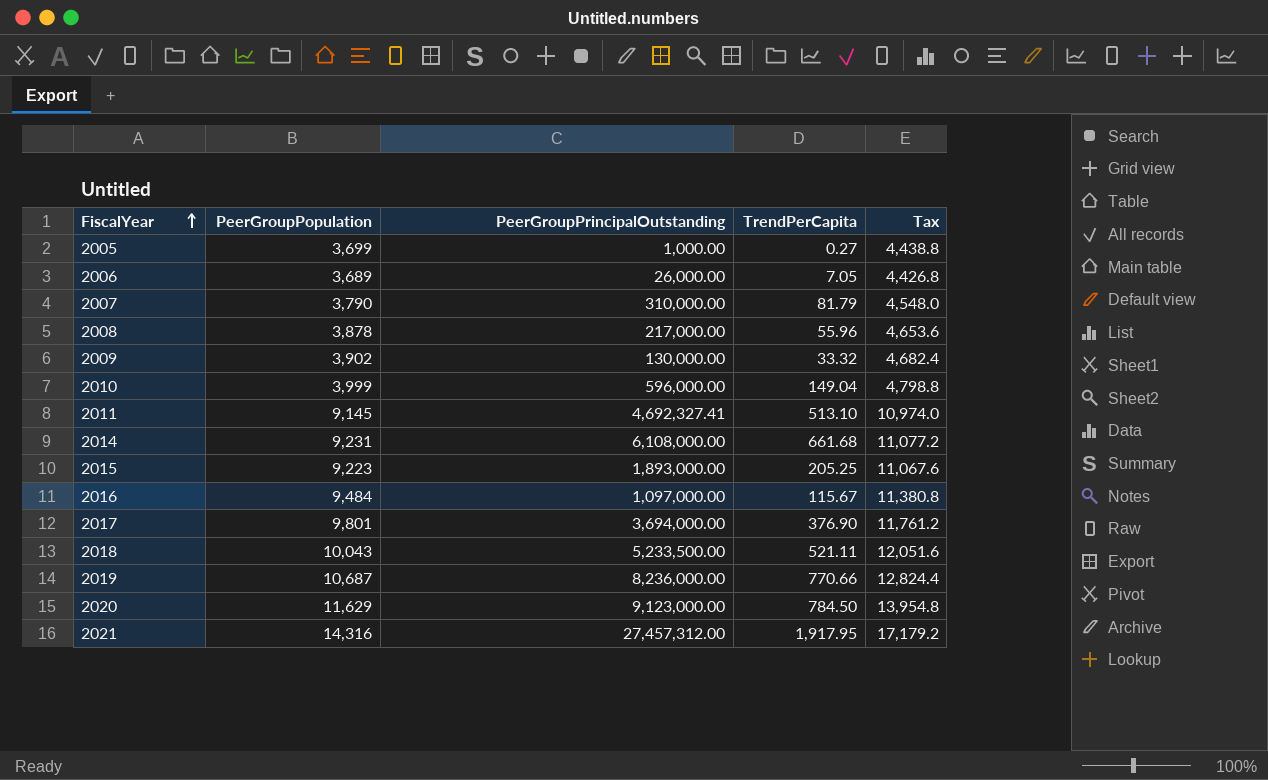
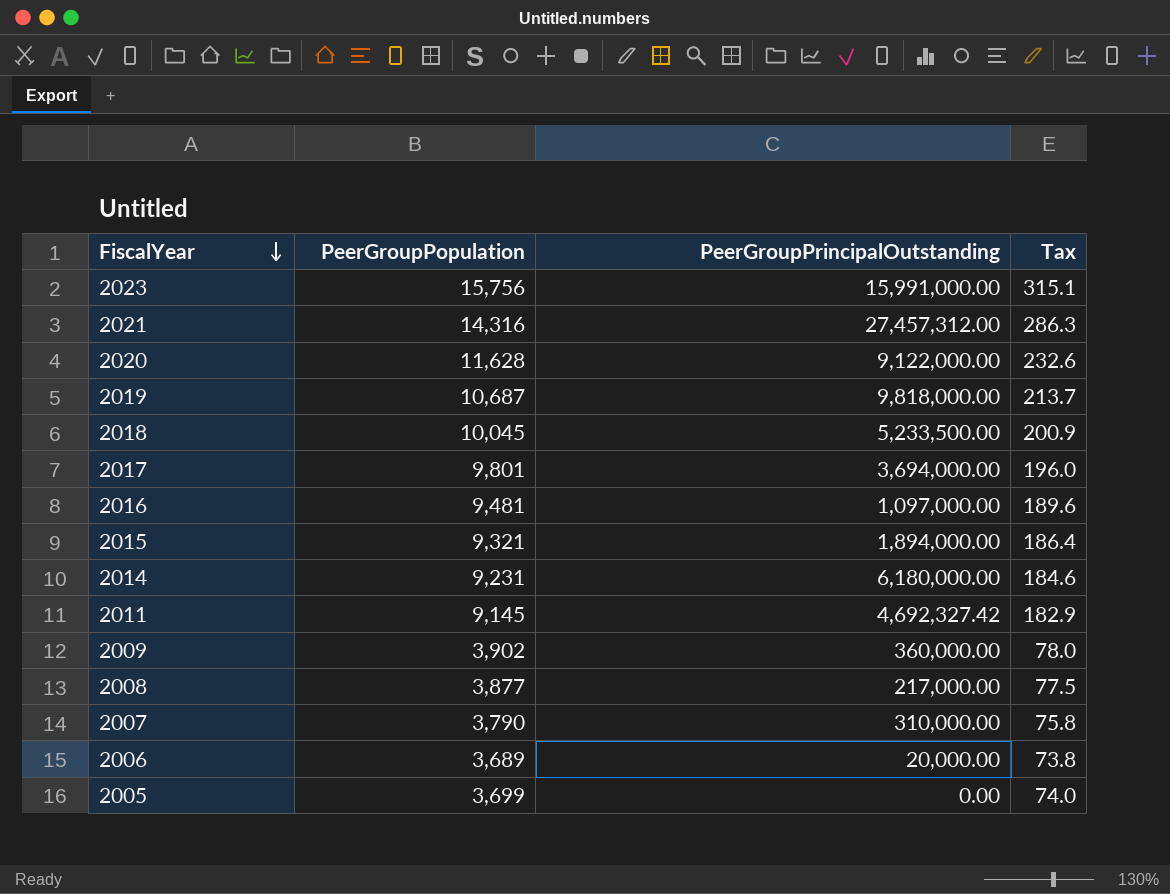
row order: FiscalYear ascending -> FiscalYear descending
column TrendPerCapita | formula: [PeerGroupPrincipalOutstanding] / [PeerGroupPopulation] -> none
column Tax | formula: [PeerGroupPopulation] * 1.2 -> [PeerGroupPopulation] * 0.02
row 2010: 3,999 | 596,000.00 | 149.04 | 4,798.8 -> none
row 2023: none -> 15,756 | 15,991,000.00 | 315.1
2020 | PeerGroupPopulation: 11,629 -> 11,628
2020 | PeerGroupPrincipalOutstanding: 9,123,000.00 -> 9,122,000.00
2019 | PeerGroupPrincipalOutstanding: 8,236,000.00 -> 9,818,000.00
2018 | PeerGroupPopulation: 10,043 -> 10,045
2016 | PeerGroupPopulation: 9,484 -> 9,481
2015 | PeerGroupPopulation: 9,223 -> 9,321
2015 | PeerGroupPrincipalOutstanding: 1,893,000.00 -> 1,894,000.00
2014 | PeerGroupPrincipalOutstanding: 6,108,000.00 -> 6,180,000.00
2011 | PeerGroupPrincipalOutstanding: 4,692,327.41 -> 4,692,327.42
2009 | PeerGroupPrincipalOutstanding: 130,000.00 -> 360,000.00
2008 | PeerGroupPopulation: 3,878 -> 3,877
2006 | PeerGroupPrincipalOutstanding: 26,000.00 -> 20,000.00
2005 | PeerGroupPrincipalOutstanding: 1,000.00 -> 0.00

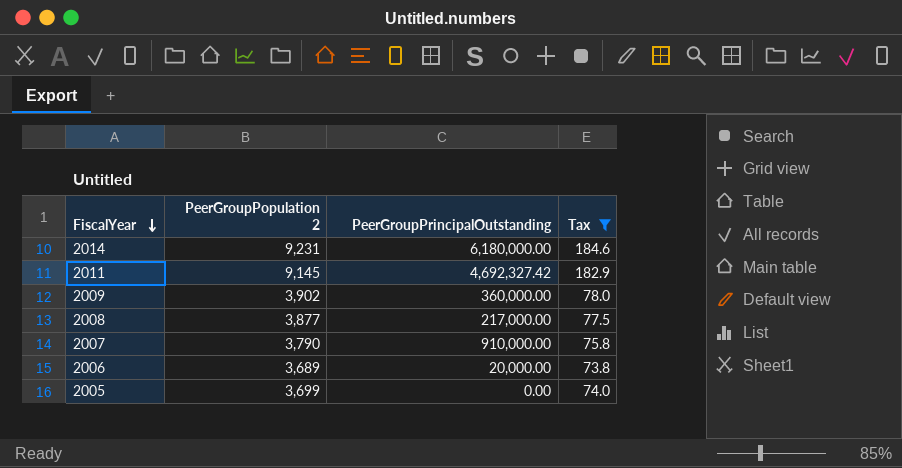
filter: none -> Tax <= 184.6
column name: PeerGroupPopulation -> PeerGroupPopulation 2
2007 | PeerGroupPrincipalOutstanding: 310,000.00 -> 910,000.00

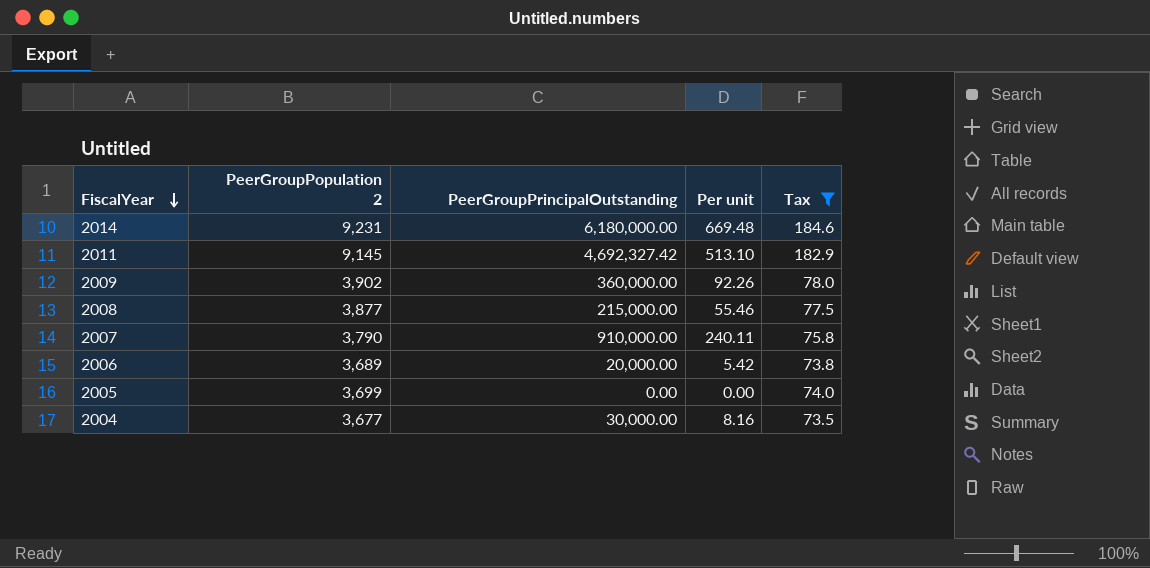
column Per unit | formula: none -> [PeerGroupPrincipalOutstanding] / [PeerGroupPopulation 2]
2008 | PeerGroupPrincipalOutstanding: 217,000.00 -> 215,000.00
row 2004: none -> 3,677 | 30,000.00 | 8.16 | 73.5

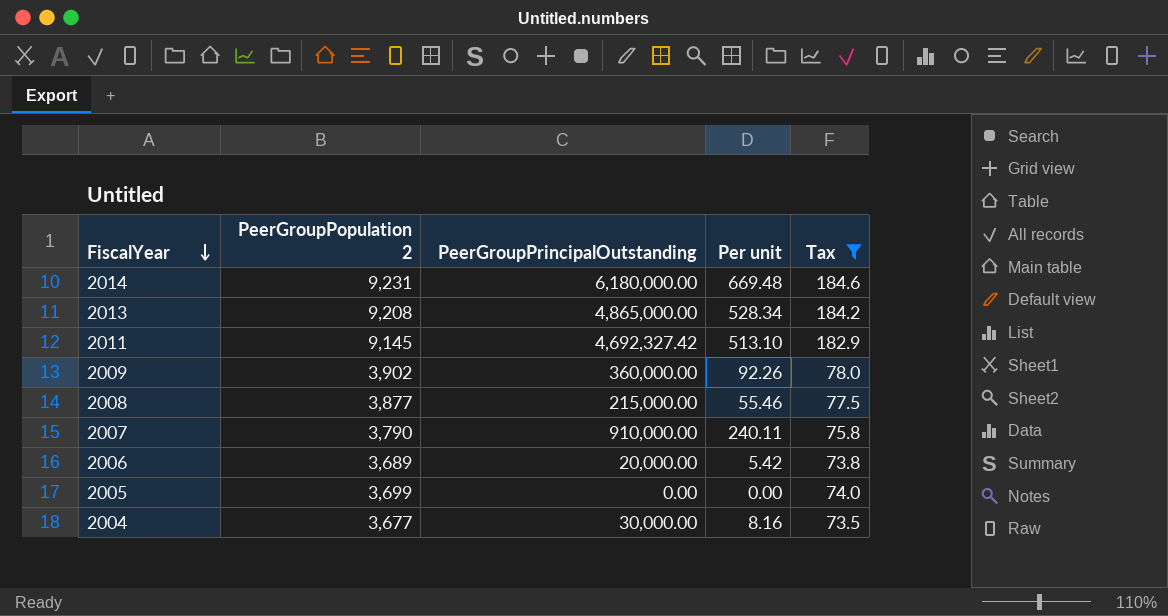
row 2013: none -> 9,208 | 4,865,000.00 | 528.34 | 184.2

